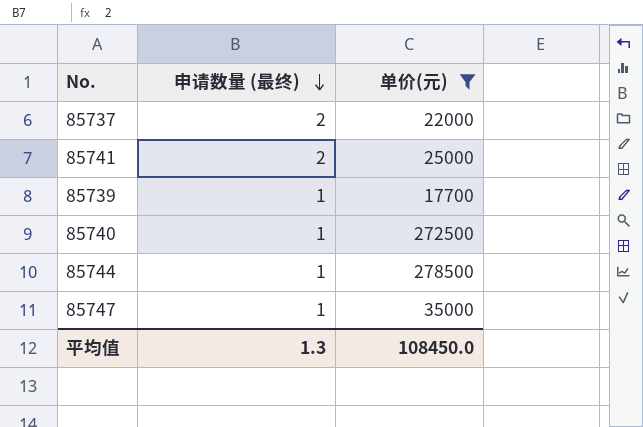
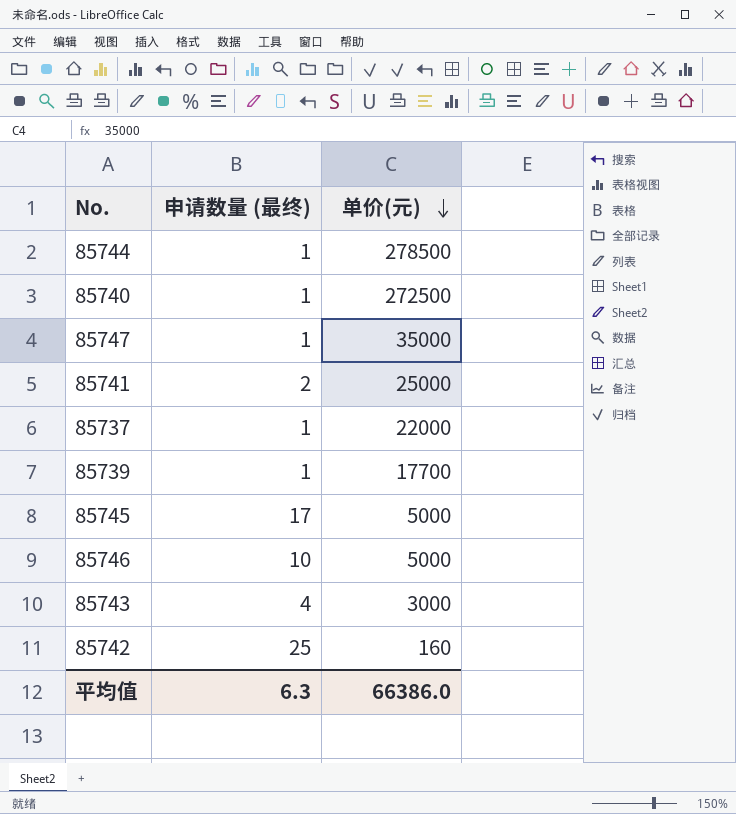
filter: 单价(元) >= 17700 -> none
row order: 申请数量 (最终) descending -> 单价(元) descending
85737 | 申请数量 (最终): 2 -> 1
平均值 | 申请数量 (最终): 1.3 -> 6.3
平均值 | 单价(元): 108450.0 -> 66386.0

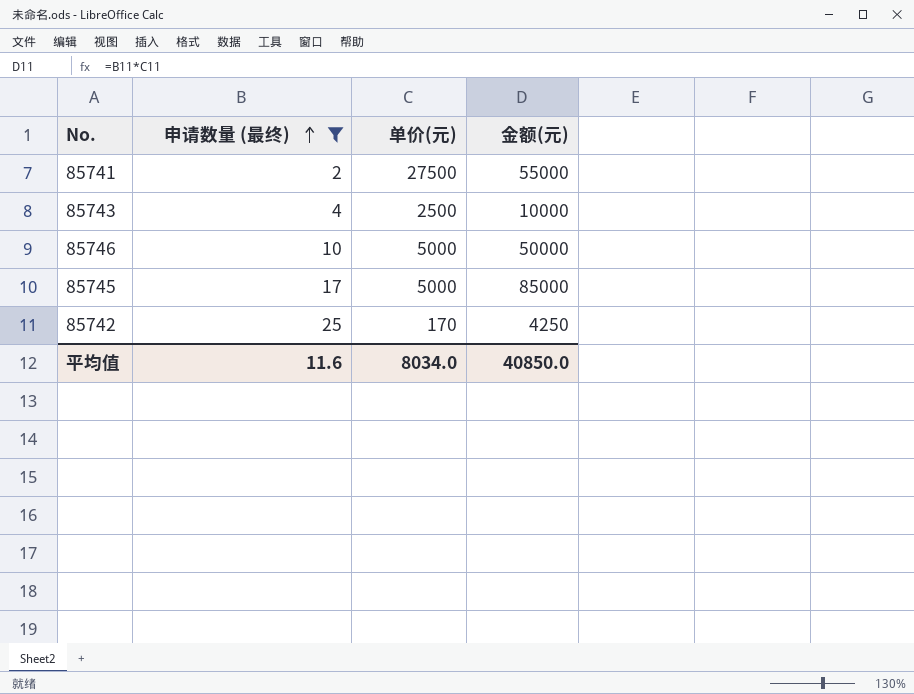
filter: none -> 申请数量 (最终) != 1
row order: 单价(元) descending -> 申请数量 (最终) ascending
column 金额(元) | formula: none -> [申请数量 (最终)] * [单价(元)]
85741 | 单价(元): 25000 -> 27500
85743 | 单价(元): 3000 -> 2500
85742 | 单价(元): 160 -> 170
平均值 | 申请数量 (最终): 6.3 -> 11.6
平均值 | 单价(元): 66386.0 -> 8034.0

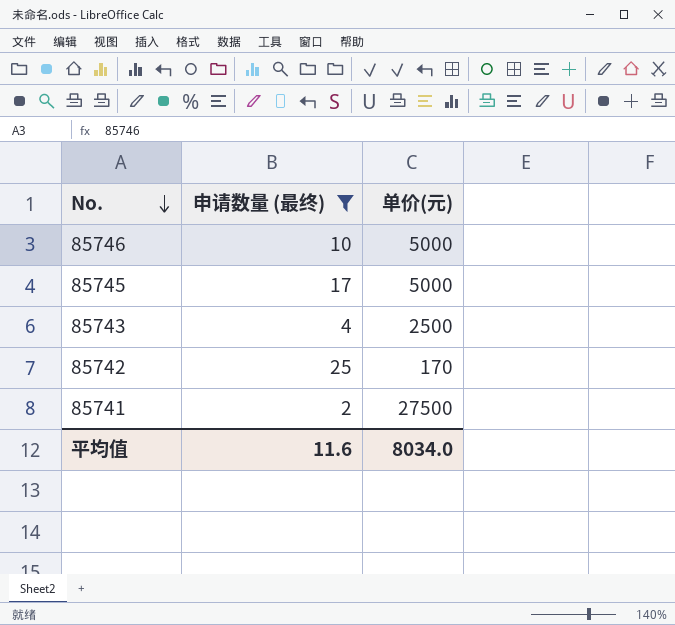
row order: 申请数量 (最终) ascending -> No. descending
column 金额(元) | formula: [申请数量 (最终)] * [单价(元)] -> none

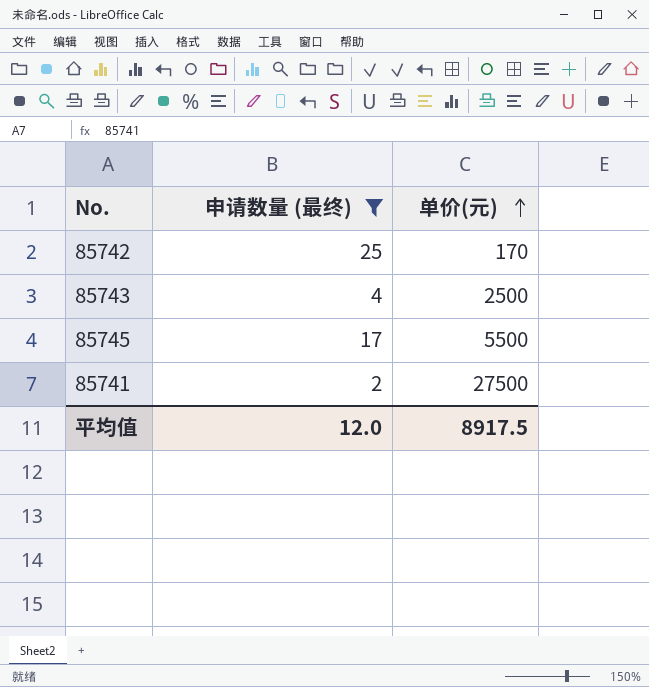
row order: No. descending -> 单价(元) ascending
row 85746: 10 | 5000 -> none
85745 | 单价(元): 5000 -> 5500
平均值 | 申请数量 (最终): 11.6 -> 12.0
平均值 | 单价(元): 8034.0 -> 8917.5

